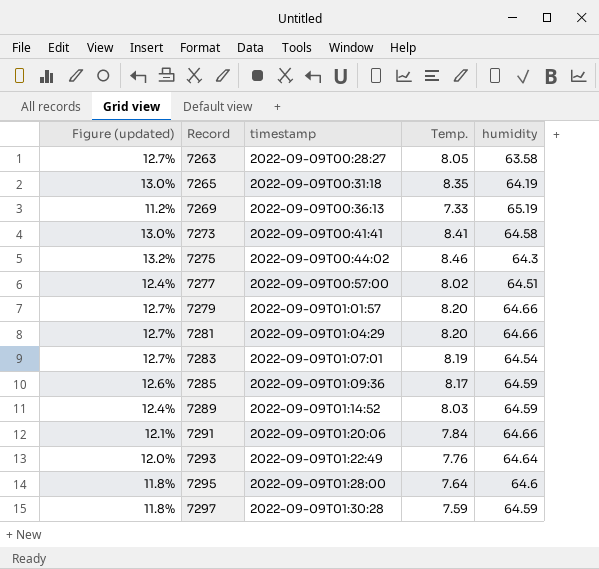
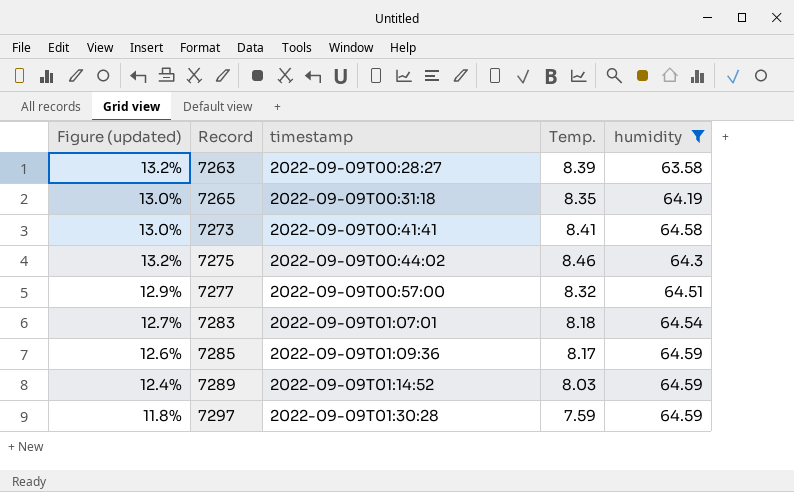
filter: none -> humidity <= 64.59
7263 | Figure (updated): 12.7% -> 13.2%
7263 | Temp.: 8.05 -> 8.39
7277 | Figure (updated): 12.4% -> 12.9%
7277 | Temp.: 8.02 -> 8.32
7283 | Temp.: 8.19 -> 8.18

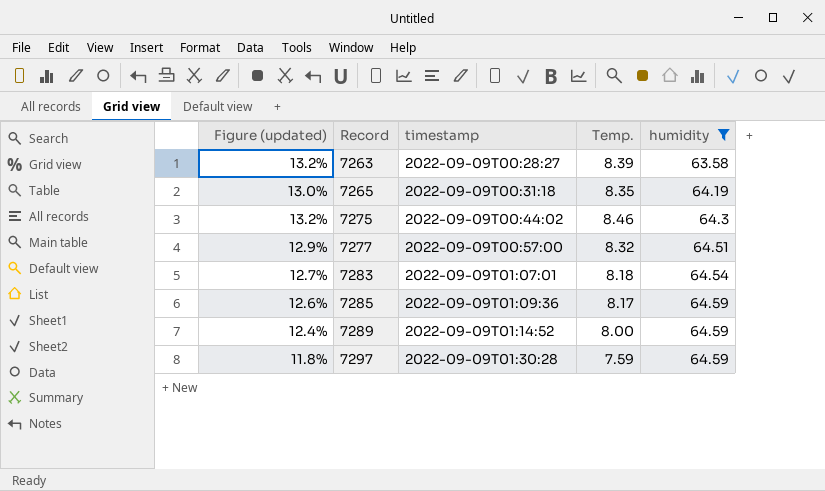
row 7273: 13.0% | 2022-09-09T00:41:41 | 8.41 | 64.58 -> none
7289 | Temp.: 8.03 -> 8.00

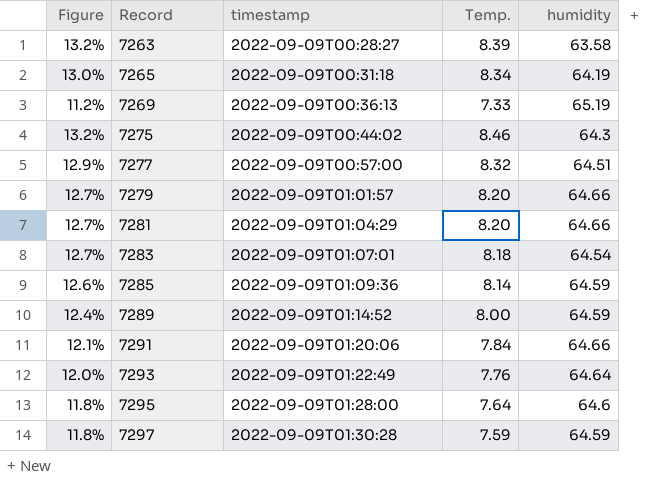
filter: humidity <= 64.59 -> none
column name: Figure (updated) -> Figure
7265 | Temp.: 8.35 -> 8.34
7285 | Temp.: 8.17 -> 8.14

